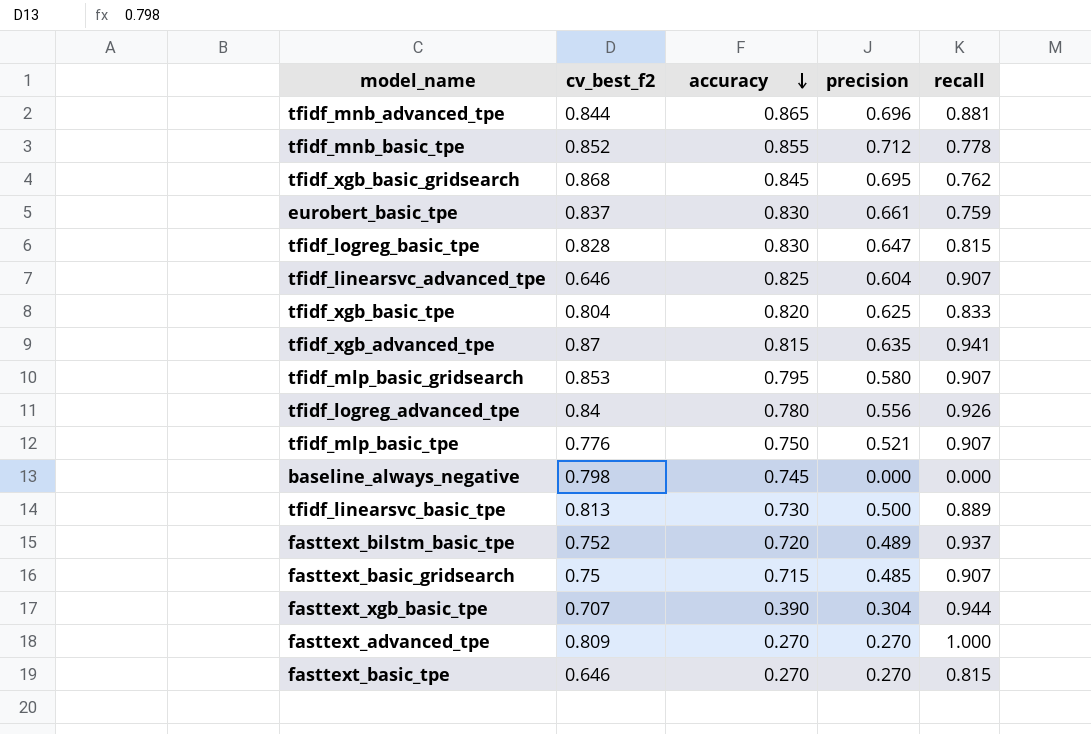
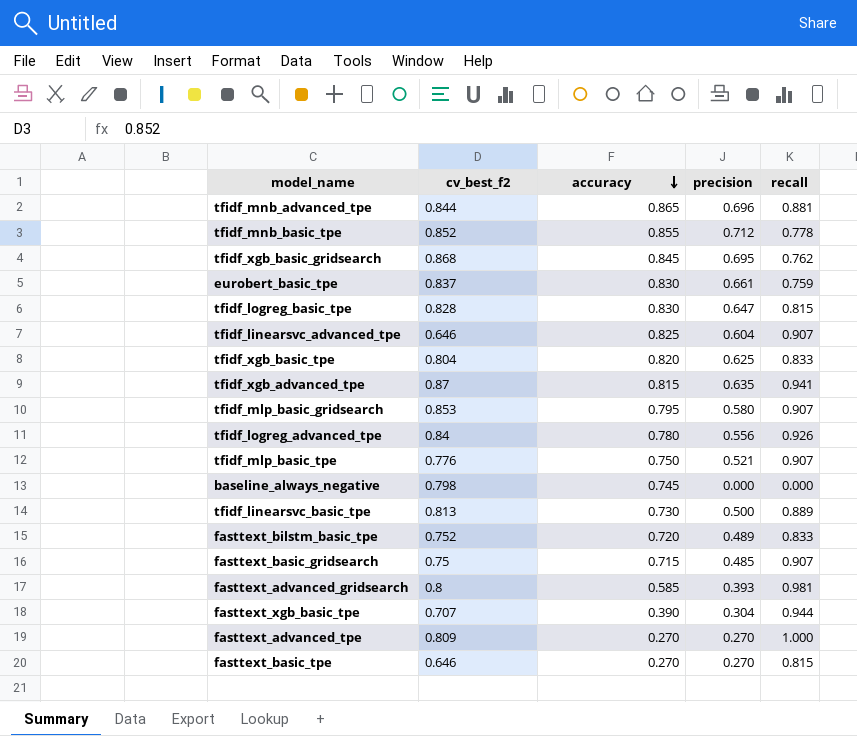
fasttext_bilstm_basic_tpe | recall: 0.937 -> 0.833
row fasttext_advanced_gridsearch: none -> 0.8 | 0.585 | 0.393 | 0.981

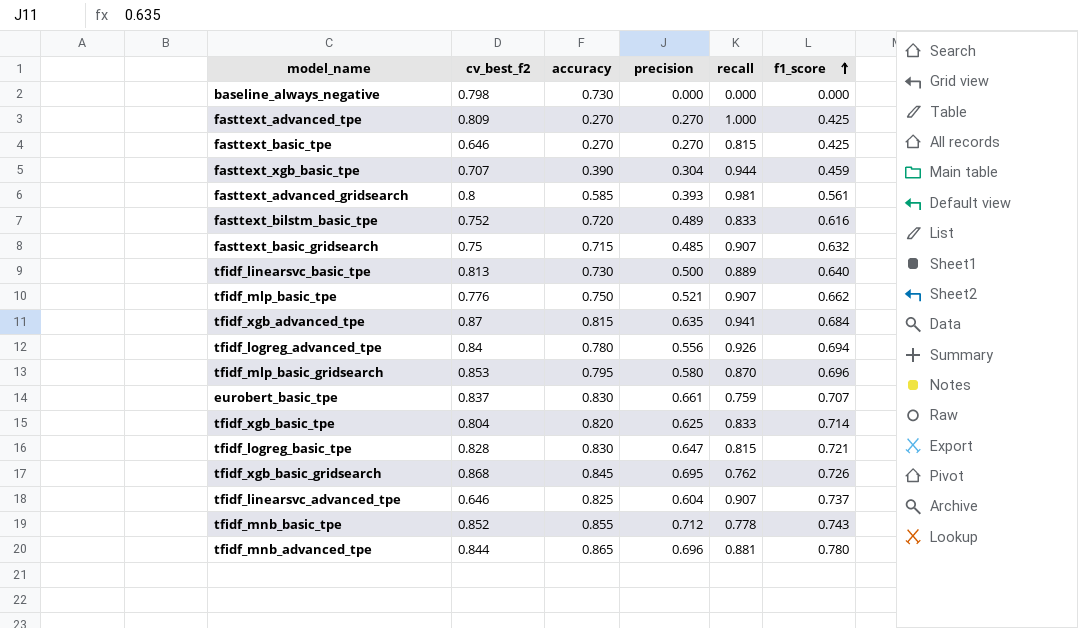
row order: accuracy descending -> f1_score ascending
column f1_score | position: none -> 6
baseline_always_negative | accuracy: 0.745 -> 0.730
tfidf_mlp_basic_gridsearch | recall: 0.907 -> 0.870

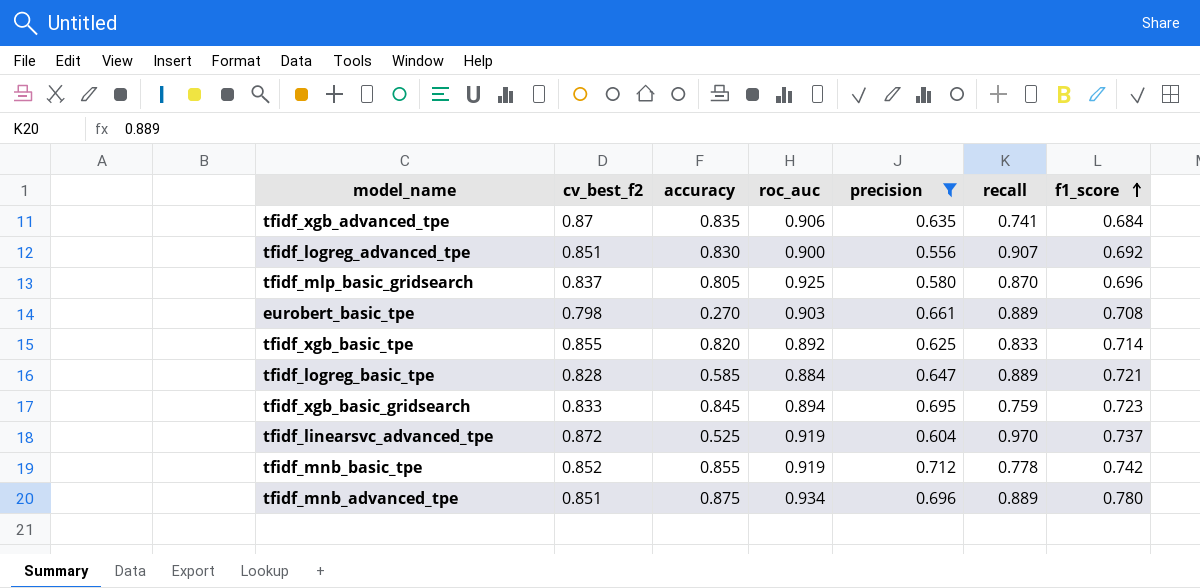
filter: none -> precision >= 0.556
column roc_auc | position: none -> 4
tfidf_xgb_advanced_tpe | accuracy: 0.815 -> 0.835
tfidf_xgb_advanced_tpe | recall: 0.941 -> 0.741
tfidf_logreg_advanced_tpe | cv_best_f2: 0.84 -> 0.851
tfidf_logreg_advanced_tpe | accuracy: 0.780 -> 0.830
tfidf_logreg_advanced_tpe | recall: 0.926 -> 0.907
tfidf_logreg_advanced_tpe | f1_score: 0.694 -> 0.692
tfidf_mlp_basic_gridsearch | cv_best_f2: 0.853 -> 0.837
tfidf_mlp_basic_gridsearch | accuracy: 0.795 -> 0.805
eurobert_basic_tpe | cv_best_f2: 0.837 -> 0.798
eurobert_basic_tpe | accuracy: 0.830 -> 0.270
eurobert_basic_tpe | recall: 0.759 -> 0.889
eurobert_basic_tpe | f1_score: 0.707 -> 0.708
tfidf_xgb_basic_tpe | cv_best_f2: 0.804 -> 0.855
tfidf_logreg_basic_tpe | accuracy: 0.830 -> 0.585
tfidf_logreg_basic_tpe | recall: 0.815 -> 0.889
tfidf_xgb_basic_gridsearch | cv_best_f2: 0.868 -> 0.833
tfidf_xgb_basic_gridsearch | recall: 0.762 -> 0.759
tfidf_xgb_basic_gridsearch | f1_score: 0.726 -> 0.723
tfidf_linearsvc_advanced_tpe | cv_best_f2: 0.646 -> 0.872
tfidf_linearsvc_advanced_tpe | accuracy: 0.825 -> 0.525
tfidf_linearsvc_advanced_tpe | recall: 0.907 -> 0.970
tfidf_mnb_basic_tpe | f1_score: 0.743 -> 0.742
tfidf_mnb_advanced_tpe | cv_best_f2: 0.844 -> 0.851
tfidf_mnb_advanced_tpe | accuracy: 0.865 -> 0.875
tfidf_mnb_advanced_tpe | recall: 0.881 -> 0.889

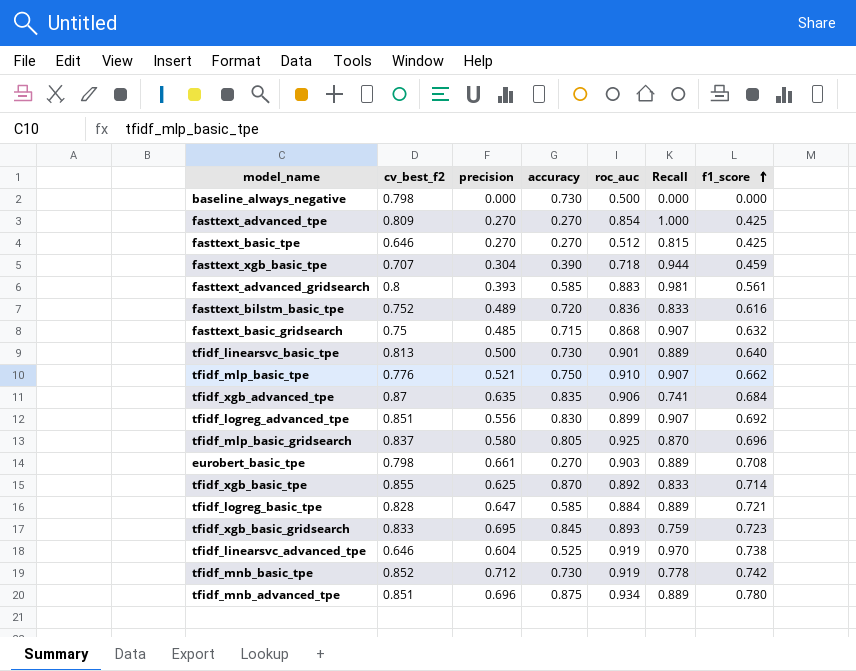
filter: precision >= 0.556 -> none
column precision | position: 5 -> 3
column name: recall -> Recall
tfidf_logreg_advanced_tpe | roc_auc: 0.900 -> 0.899
tfidf_xgb_basic_tpe | accuracy: 0.820 -> 0.870
tfidf_xgb_basic_gridsearch | roc_auc: 0.894 -> 0.893
tfidf_linearsvc_advanced_tpe | cv_best_f2: 0.872 -> 0.646
tfidf_linearsvc_advanced_tpe | f1_score: 0.737 -> 0.738
tfidf_mnb_basic_tpe | accuracy: 0.855 -> 0.730

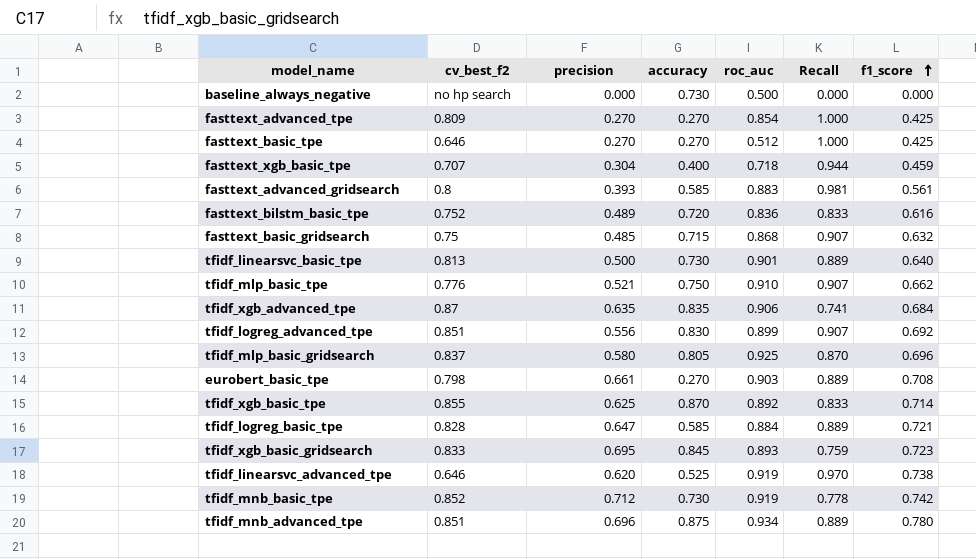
baseline_always_negative | cv_best_f2: 0.798 -> no hp search
fasttext_basic_tpe | Recall: 0.815 -> 1.000
fasttext_xgb_basic_tpe | accuracy: 0.390 -> 0.400
tfidf_linearsvc_advanced_tpe | precision: 0.604 -> 0.620

